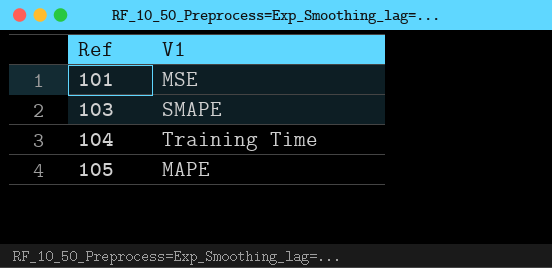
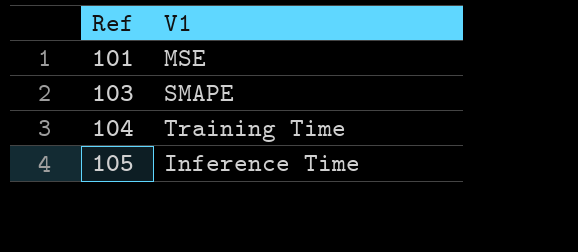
105 | V1: MAPE -> Inference Time

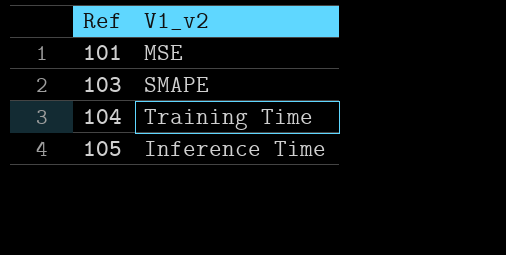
column name: V1 -> V1_v2

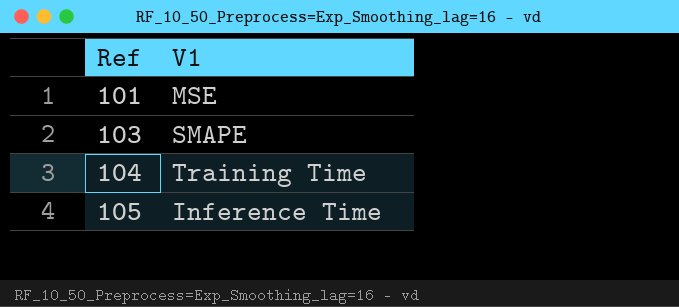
column name: V1_v2 -> V1

